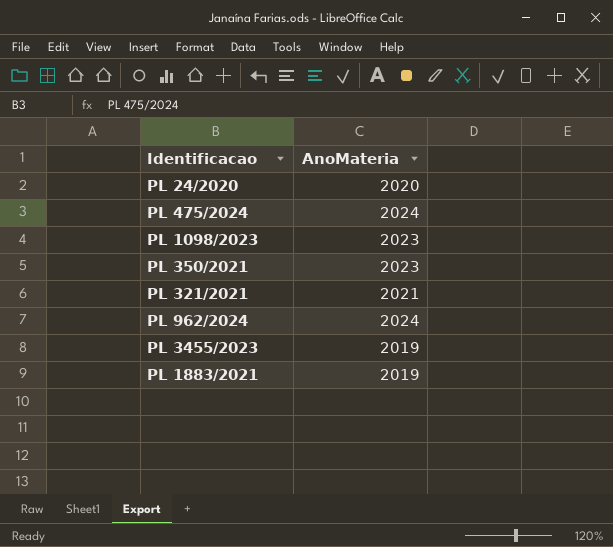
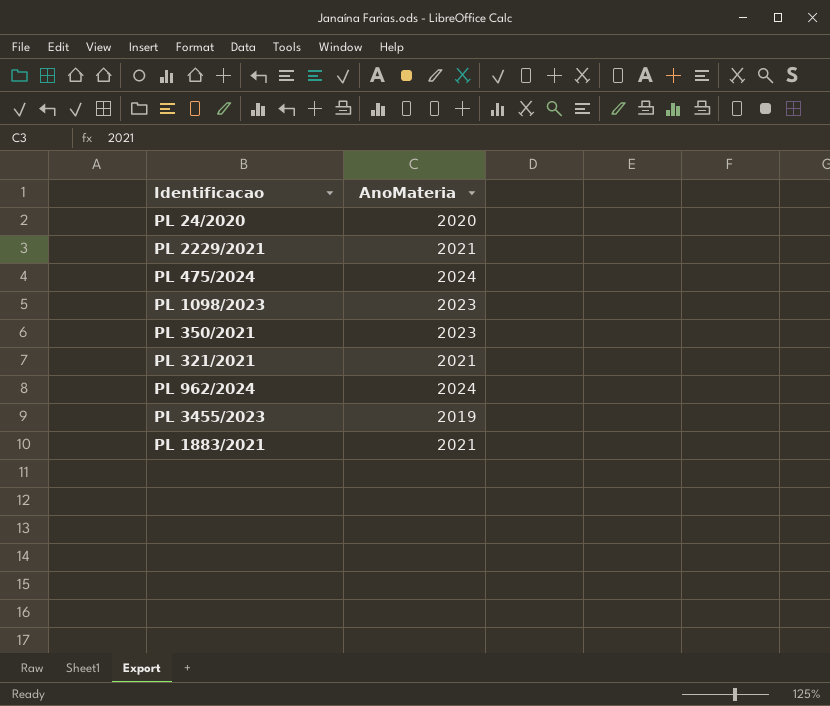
row PL 2229/2021: none -> 2021
PL 1883/2021 | AnoMateria: 2019 -> 2021

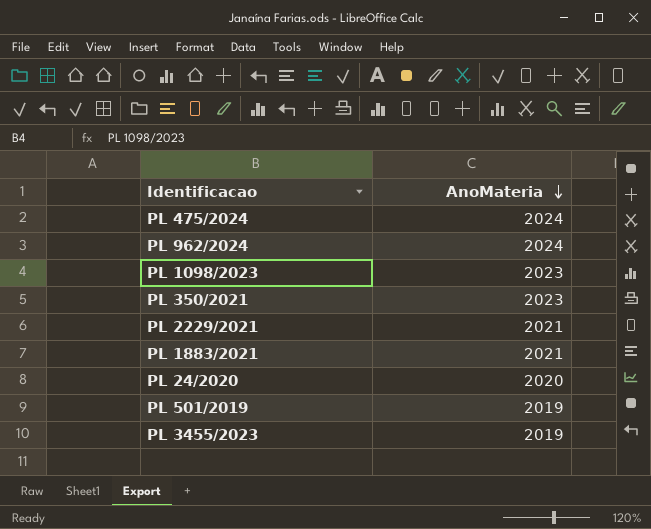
row order: none -> AnoMateria descending
row PL 321/2021: 2021 -> none
row PL 501/2019: none -> 2019

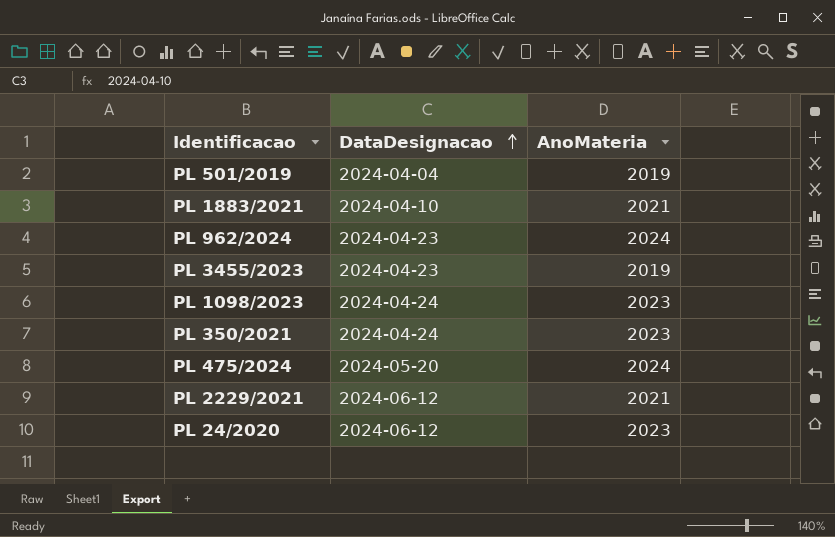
row order: AnoMateria descending -> DataDesignacao ascending
column DataDesignacao | position: none -> 2
PL 24/2020 | AnoMateria: 2020 -> 2023

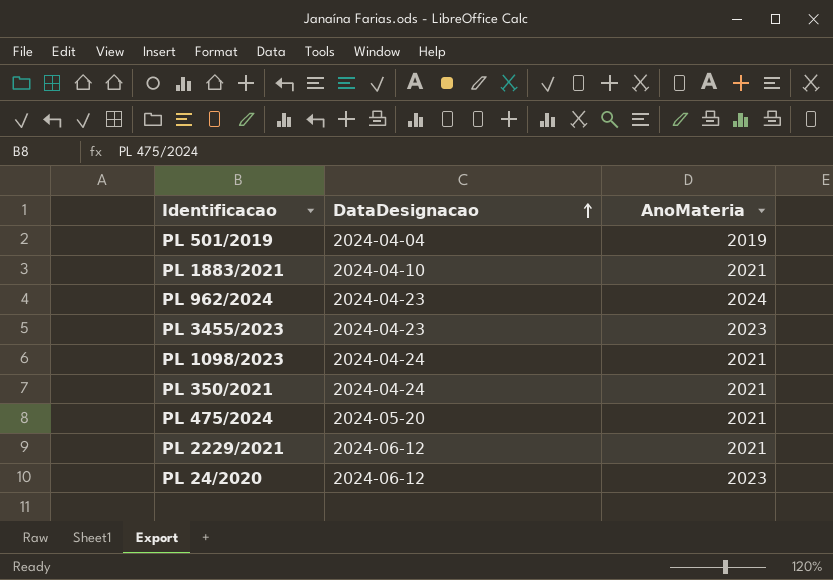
PL 3455/2023 | AnoMateria: 2019 -> 2023
PL 1098/2023 | AnoMateria: 2023 -> 2021
PL 350/2021 | AnoMateria: 2023 -> 2021
PL 475/2024 | AnoMateria: 2024 -> 2021

